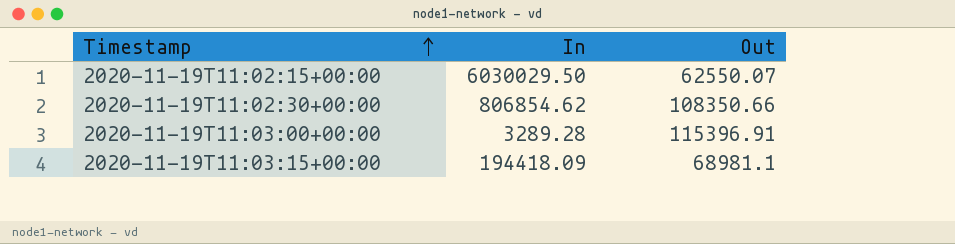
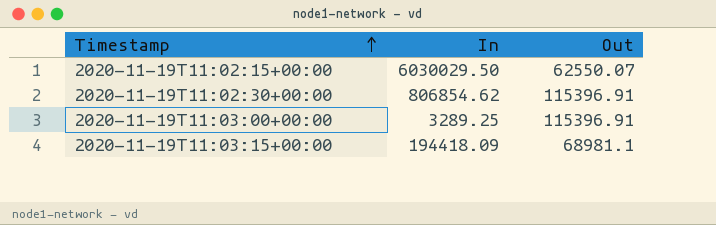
2020-11-19T11:02:30+00:00 | Out: 108350.66 -> 115396.91
2020-11-19T11:03:00+00:00 | In: 3289.28 -> 3289.25

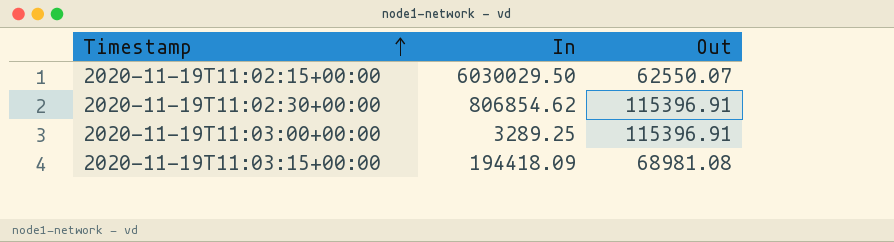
2020-11-19T11:03:15+00:00 | Out: 68981.1 -> 68981.08

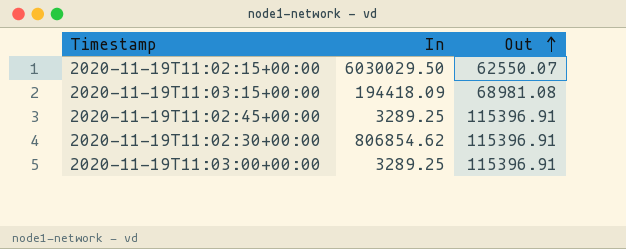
row order: Timestamp ascending -> Out ascending
row 2020-11-19T11:02:45+00:00: none -> 3289.25 | 115396.91

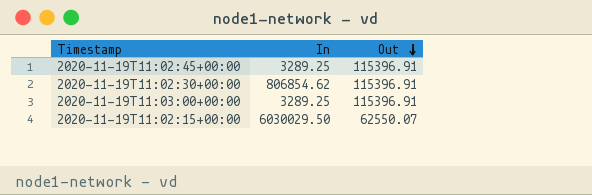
row order: Out ascending -> Out descending
row 2020-11-19T11:03:15+00:00: 194418.09 | 68981.08 -> none

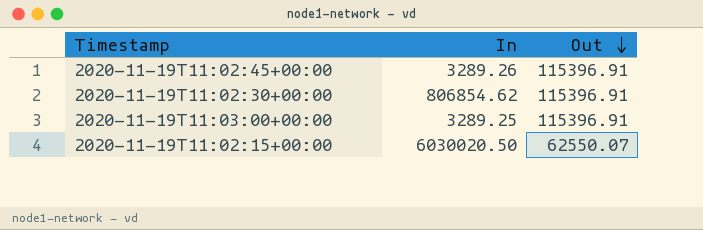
2020-11-19T11:02:45+00:00 | In: 3289.25 -> 3289.26
2020-11-19T11:02:15+00:00 | In: 6030029.50 -> 6030020.50

